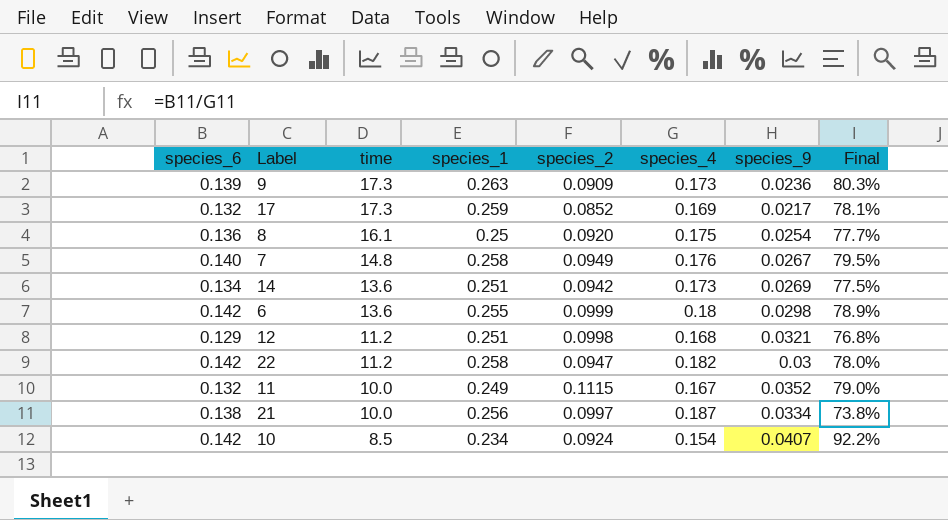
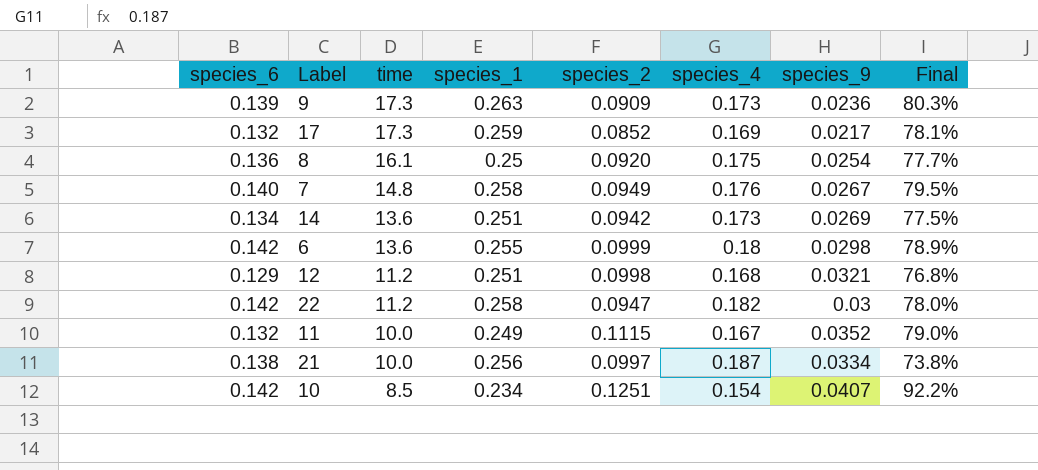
10 | species_2: 0.0924 -> 0.1251

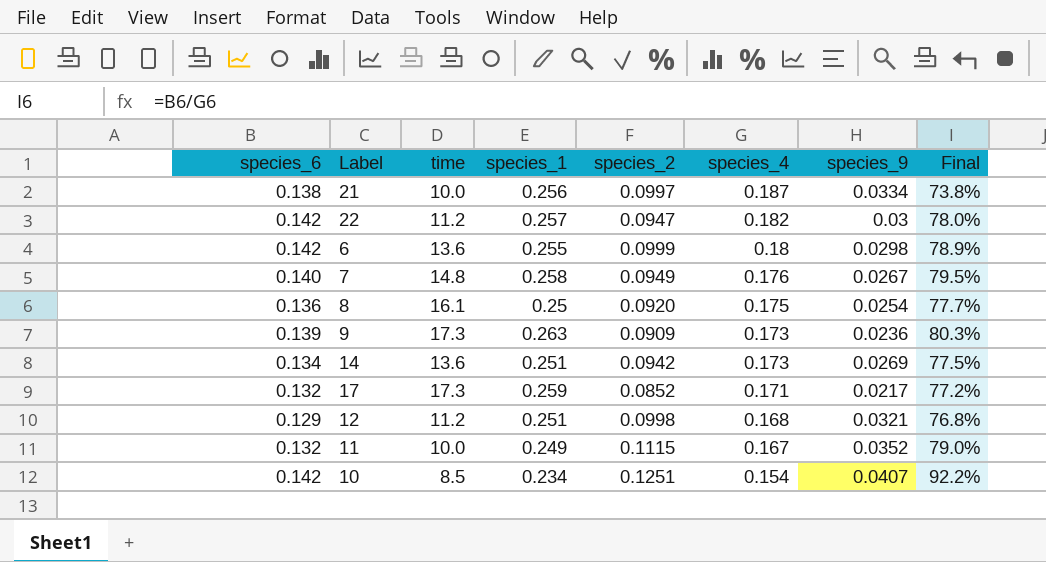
row order: time descending -> species_4 descending
22 | species_1: 0.258 -> 0.257
17 | species_4: 0.169 -> 0.171
17 | Final: 78.1% -> 77.2%

